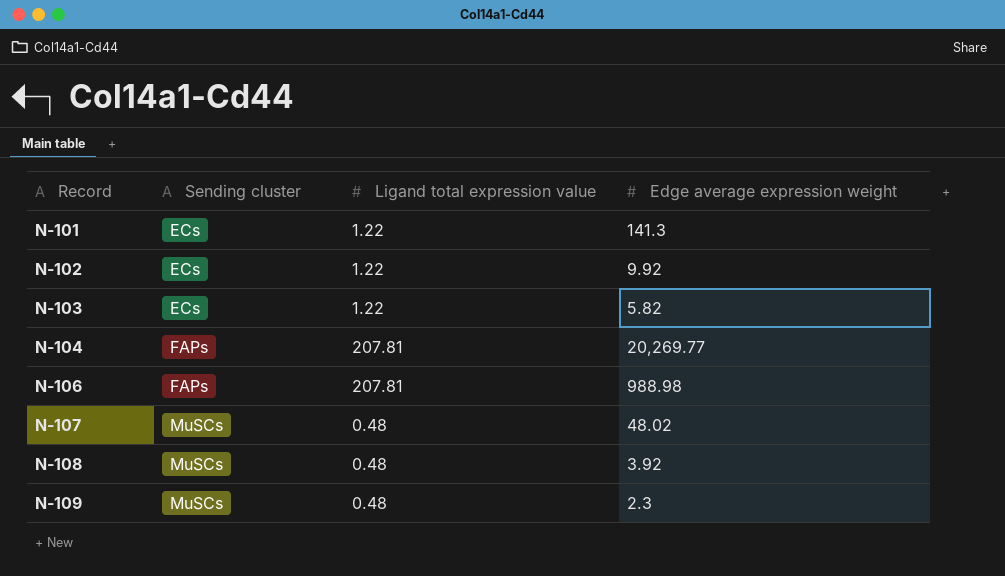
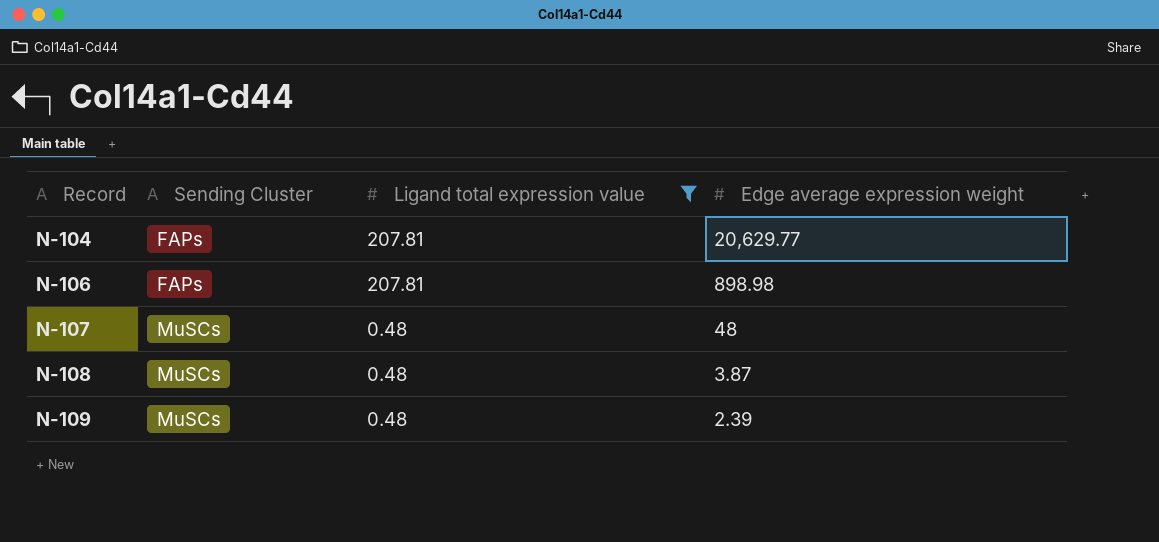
filter: none -> Ligand total expression value != 1.22
column name: Sending cluster -> Sending Cluster
N-104 | Edge average expression weight: 20,269.77 -> 20,629.77
N-106 | Edge average expression weight: 988.98 -> 898.98
N-107 | Edge average expression weight: 48.02 -> 48
N-108 | Edge average expression weight: 3.92 -> 3.87
N-109 | Edge average expression weight: 2.3 -> 2.39

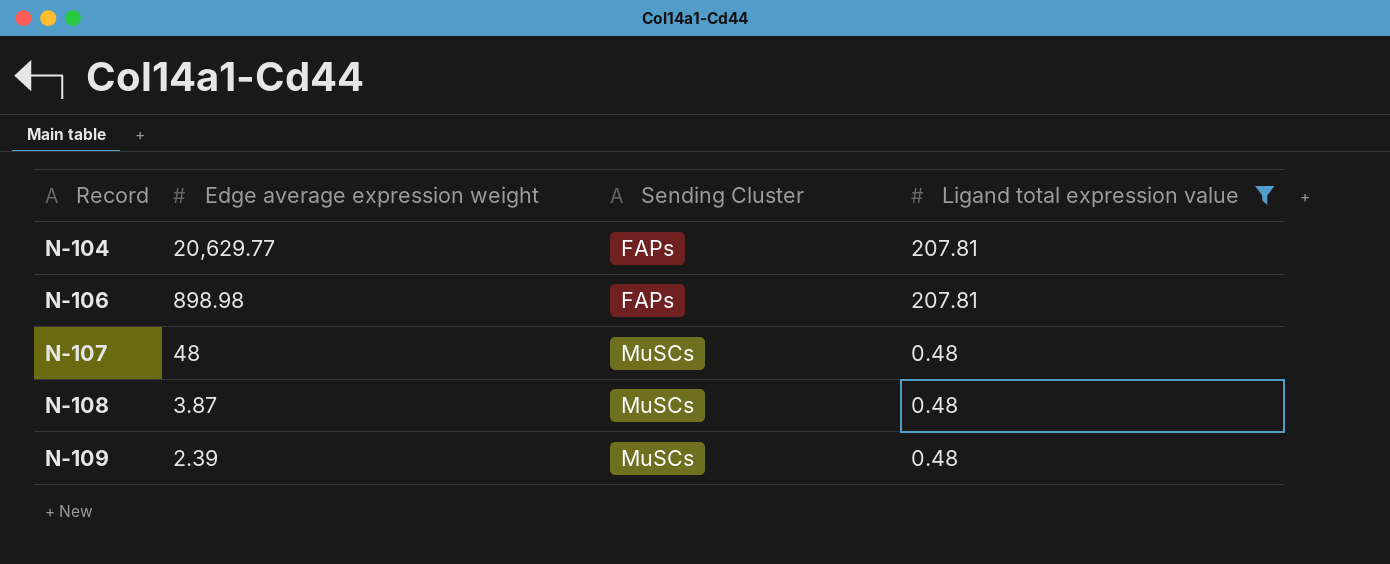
column Edge average expression weight | position: 4 -> 2

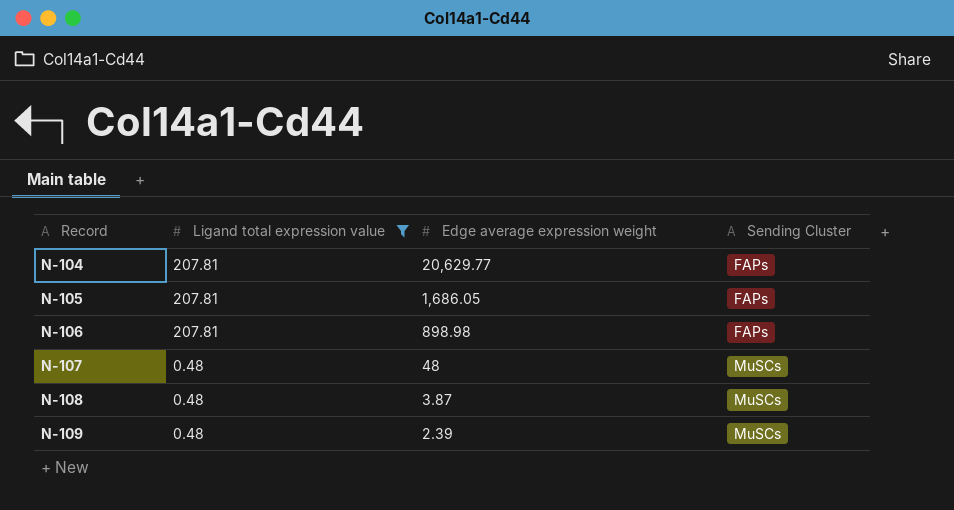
column Ligand total expression value | position: 4 -> 2
row N-105: none -> 207.81 | 1,686.05 | FAPs

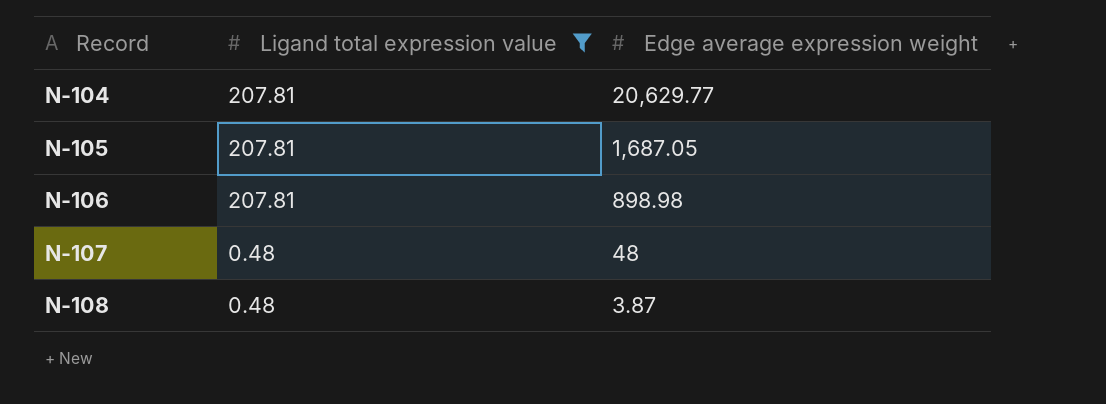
column Sending Cluster | position: 4 -> none
row N-109: 0.48 | 2.39 | MuSCs -> none
N-105 | Edge average expression weight: 1,686.05 -> 1,687.05

